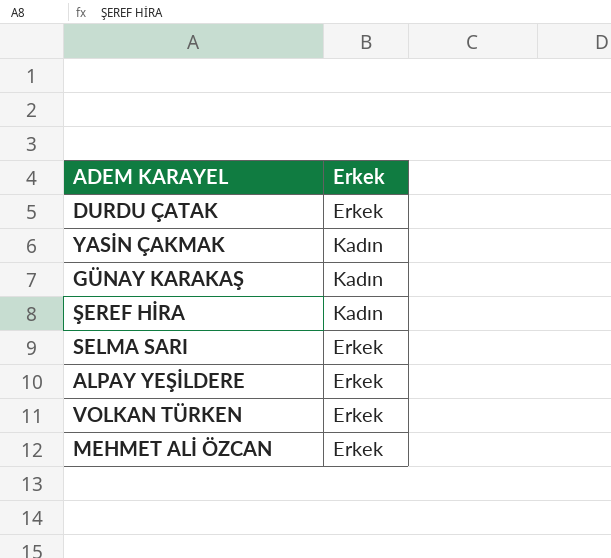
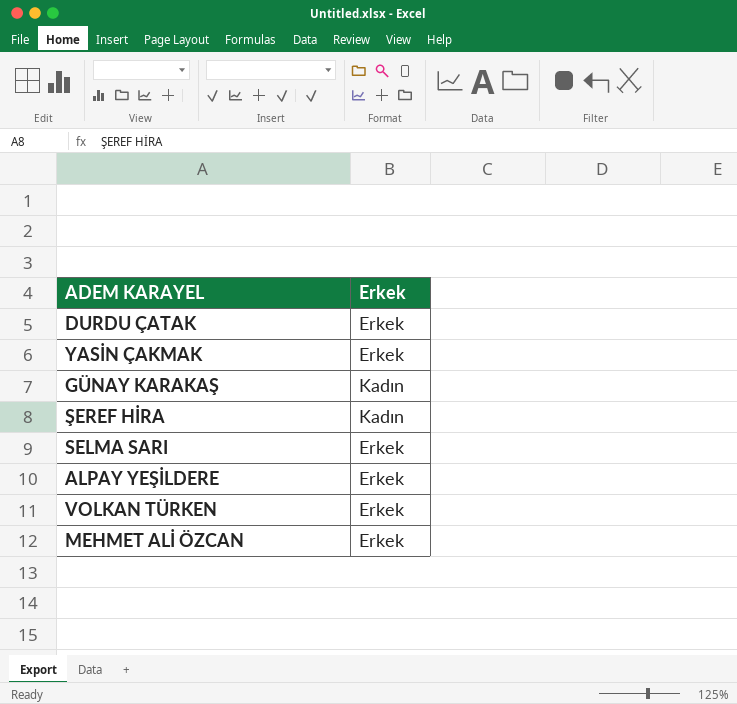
YASİN ÇAKMAK | Erkek: Kadın -> Erkek

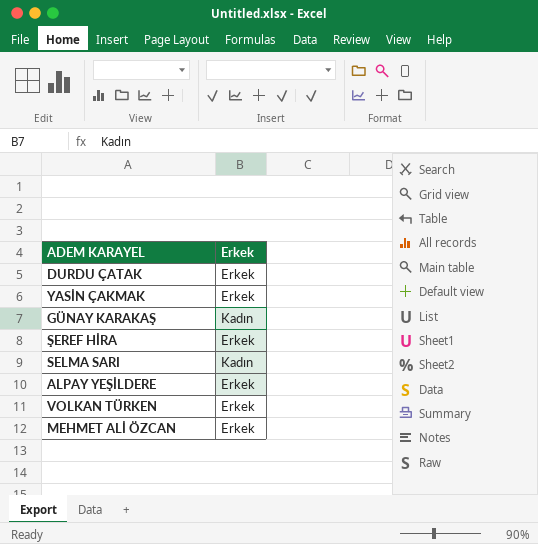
ŞEREF HİRA | Erkek: Kadın -> Erkek
SELMA SARI | Erkek: Erkek -> Kadın

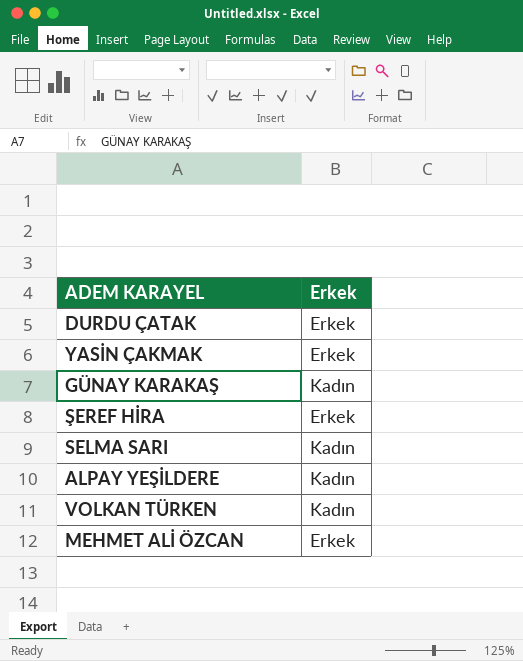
ALPAY YEŞİLDERE | Erkek: Erkek -> Kadın
VOLKAN TÜRKEN | Erkek: Erkek -> Kadın

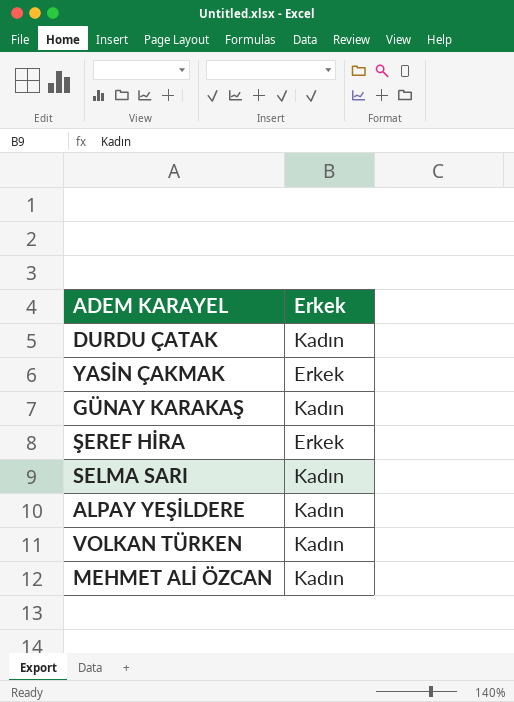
DURDU ÇATAK | Erkek: Erkek -> Kadın
MEHMET ALİ ÖZCAN | Erkek: Erkek -> Kadın

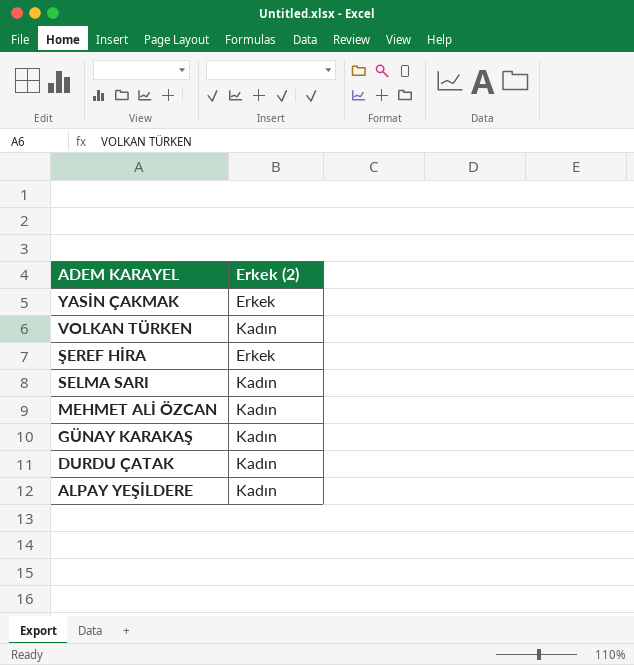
row order: none -> ADEM KARAYEL descending
column name: Erkek -> Erkek (2)

